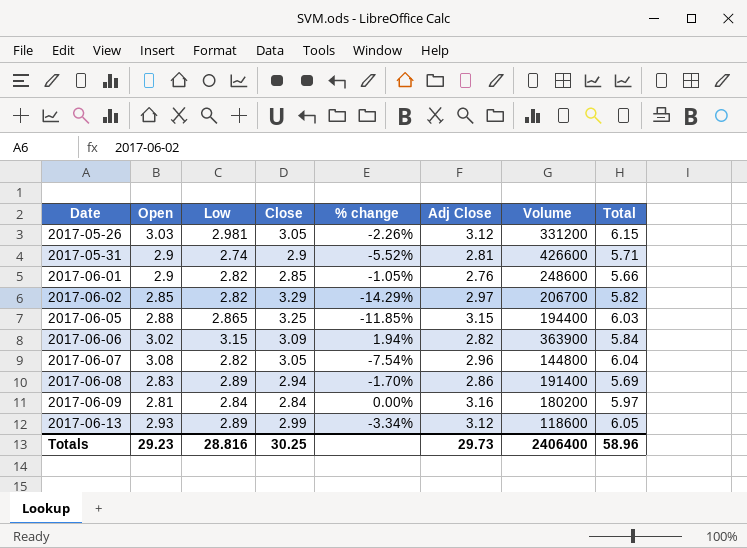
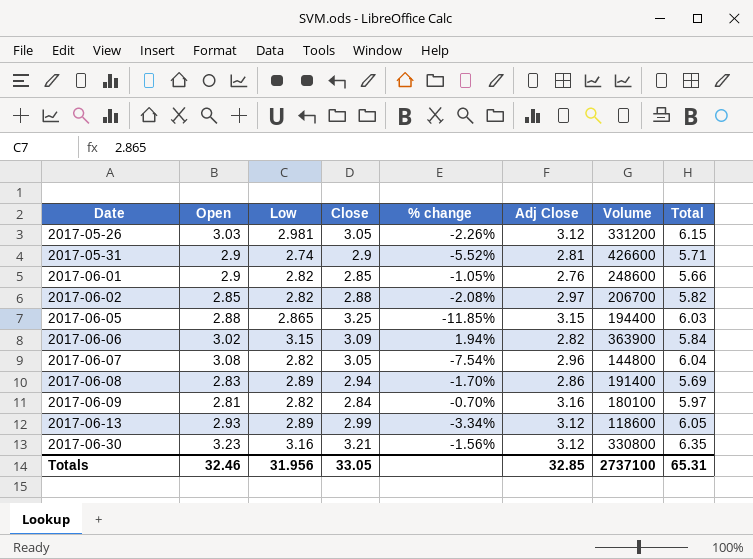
2017-06-02 | Close: 3.29 -> 2.88
2017-06-02 | % change: -14.29% -> -2.08%
2017-06-09 | Low: 2.84 -> 2.82
2017-06-09 | % change: 0.00% -> -0.70%
2017-06-09 | Volume: 180200 -> 180100
row 2017-06-30: none -> 3.23 | 3.16 | 3.21 | -1.56% | 3.12 | 330800 | 6.35
Totals | Open: 29.23 -> 32.46
Totals | Low: 28.816 -> 31.956
Totals | Close: 30.25 -> 33.05
Totals | Adj Close: 29.73 -> 32.85
Totals | Volume: 2406400 -> 2737100
Totals | Total: 58.96 -> 65.31

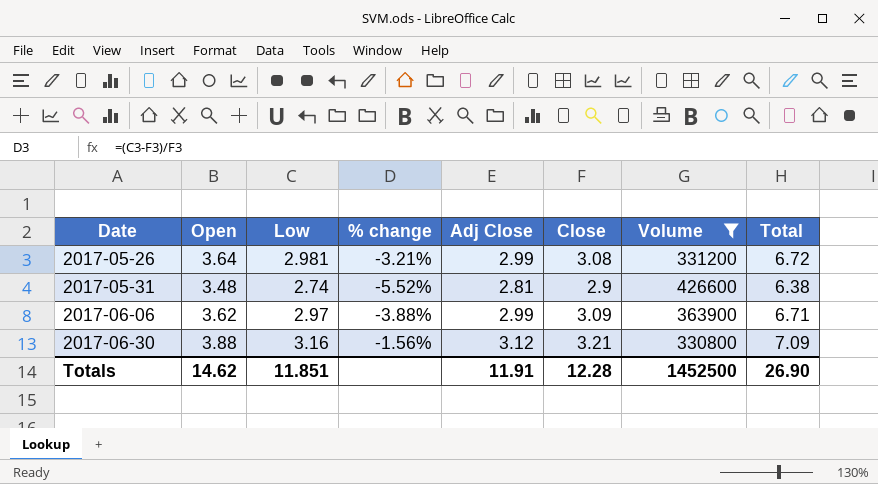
filter: none -> Volume >= 330800
column Close | position: 4 -> 6
column Total | formula: [Open] + [Adj Close] -> [Open] + [Close]
2017-05-26 | Open: 3.03 -> 3.64
2017-05-26 | % change: -2.26% -> -3.21%
2017-05-26 | Adj Close: 3.12 -> 2.99
2017-05-26 | Close: 3.05 -> 3.08
2017-05-31 | Open: 2.9 -> 3.48
2017-06-06 | Open: 3.02 -> 3.62
2017-06-06 | Low: 3.15 -> 2.97
2017-06-06 | % change: 1.94% -> -3.88%
2017-06-06 | Adj Close: 2.82 -> 2.99
2017-06-30 | Open: 3.23 -> 3.88
Totals | Open: 32.46 -> 14.62
Totals | Low: 31.956 -> 11.851
Totals | Adj Close: 32.85 -> 11.91
Totals | Close: 33.05 -> 12.28
Totals | Volume: 2737100 -> 1452500
Totals | Total: 65.31 -> 26.90

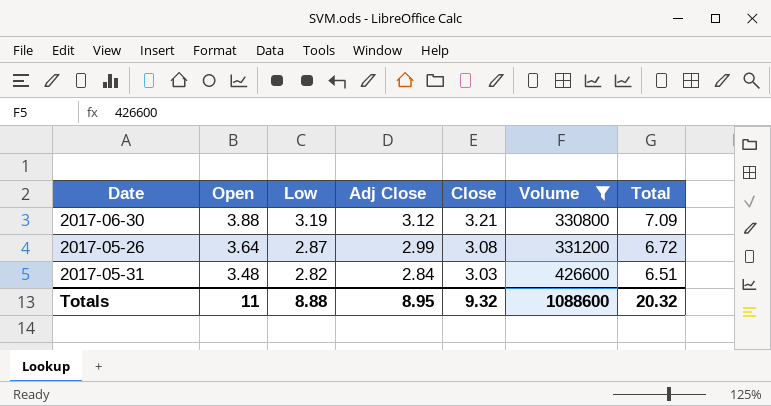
row order: Date ascending -> Open descending
column % change | formula: ([Low] - [Close]) / [Close] -> none
row 2017-06-06: 3.62 | 2.97 | -3.88% | 2.99 | 3.09 | 363900 | 6.71 -> none
2017-06-30 | Low: 3.16 -> 3.19
2017-05-26 | Low: 2.981 -> 2.87
2017-05-31 | Low: 2.74 -> 2.82
2017-05-31 | Adj Close: 2.81 -> 2.84
2017-05-31 | Close: 2.9 -> 3.03
2017-05-31 | Total: 6.38 -> 6.51
Totals | Open: 14.62 -> 11
Totals | Low: 11.851 -> 8.88
Totals | Adj Close: 11.91 -> 8.95
Totals | Close: 12.28 -> 9.32
Totals | Volume: 1452500 -> 1088600
Totals | Total: 26.90 -> 20.32

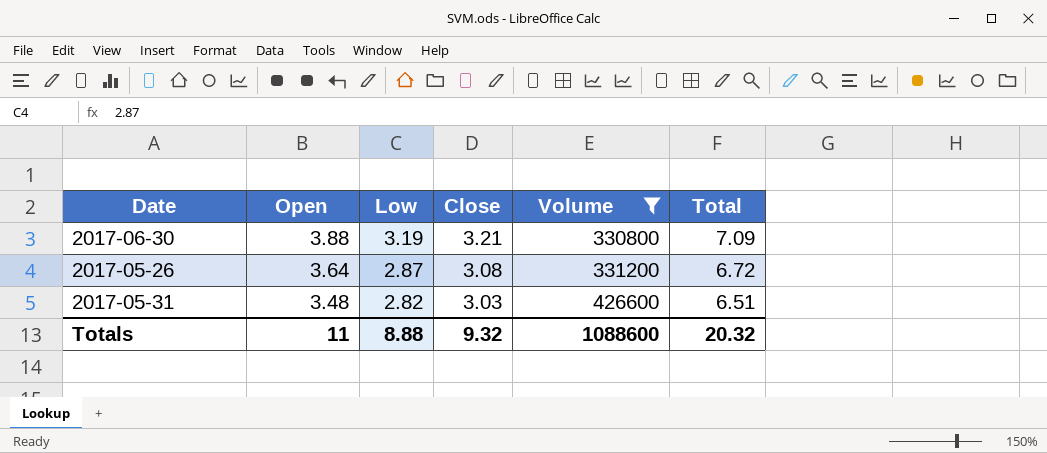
column Adj Close | position: 4 -> none

